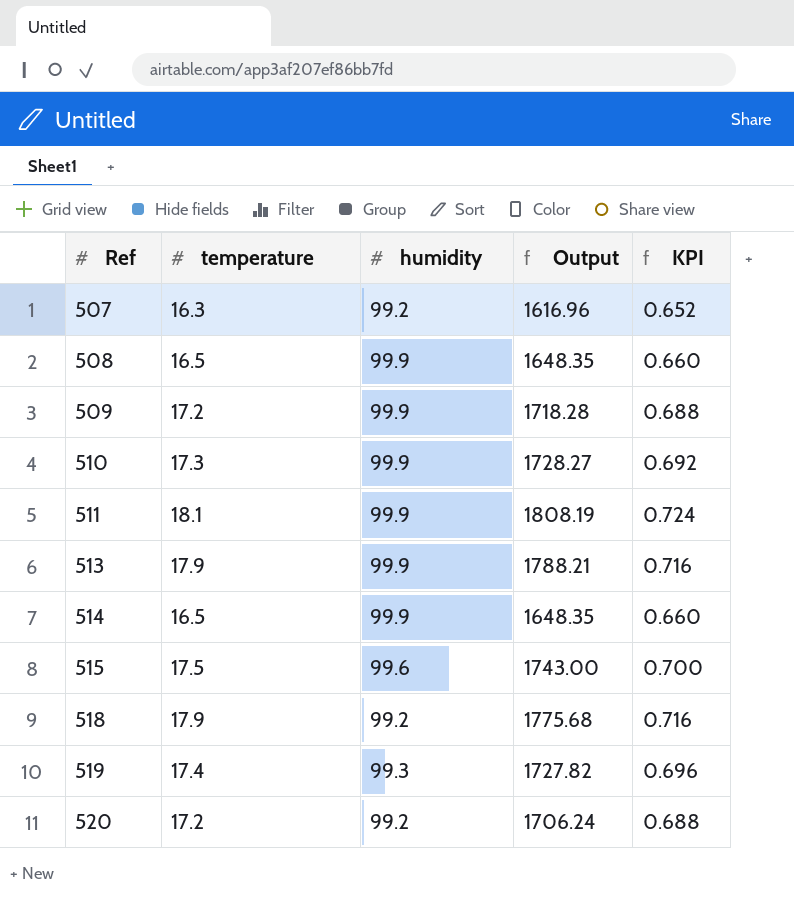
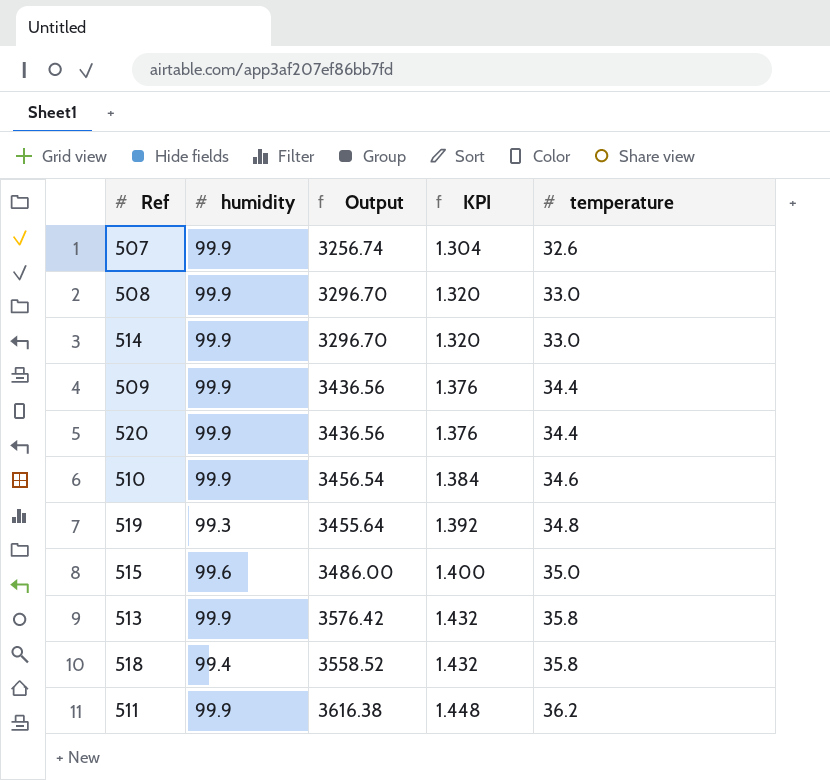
row order: Ref ascending -> KPI ascending
column temperature | position: 2 -> 5
507 | humidity: 99.2 -> 99.9
507 | Output: 1616.96 -> 3256.74
507 | KPI: 0.652 -> 1.304
507 | temperature: 16.3 -> 32.6
508 | Output: 1648.35 -> 3296.70
508 | KPI: 0.660 -> 1.320
508 | temperature: 16.5 -> 33.0
514 | Output: 1648.35 -> 3296.70
514 | KPI: 0.660 -> 1.320
514 | temperature: 16.5 -> 33.0
509 | Output: 1718.28 -> 3436.56
509 | KPI: 0.688 -> 1.376
509 | temperature: 17.2 -> 34.4
520 | humidity: 99.2 -> 99.9
520 | Output: 1706.24 -> 3436.56
520 | KPI: 0.688 -> 1.376
520 | temperature: 17.2 -> 34.4
510 | Output: 1728.27 -> 3456.54
510 | KPI: 0.692 -> 1.384
510 | temperature: 17.3 -> 34.6
519 | Output: 1727.82 -> 3455.64
519 | KPI: 0.696 -> 1.392
519 | temperature: 17.4 -> 34.8
515 | Output: 1743.00 -> 3486.00
515 | KPI: 0.700 -> 1.400
515 | temperature: 17.5 -> 35.0
513 | Output: 1788.21 -> 3576.42
513 | KPI: 0.716 -> 1.432
513 | temperature: 17.9 -> 35.8
518 | humidity: 99.2 -> 99.4
518 | Output: 1775.68 -> 3558.52
518 | KPI: 0.716 -> 1.432
518 | temperature: 17.9 -> 35.8
511 | Output: 1808.19 -> 3616.38
511 | KPI: 0.724 -> 1.448
511 | temperature: 18.1 -> 36.2

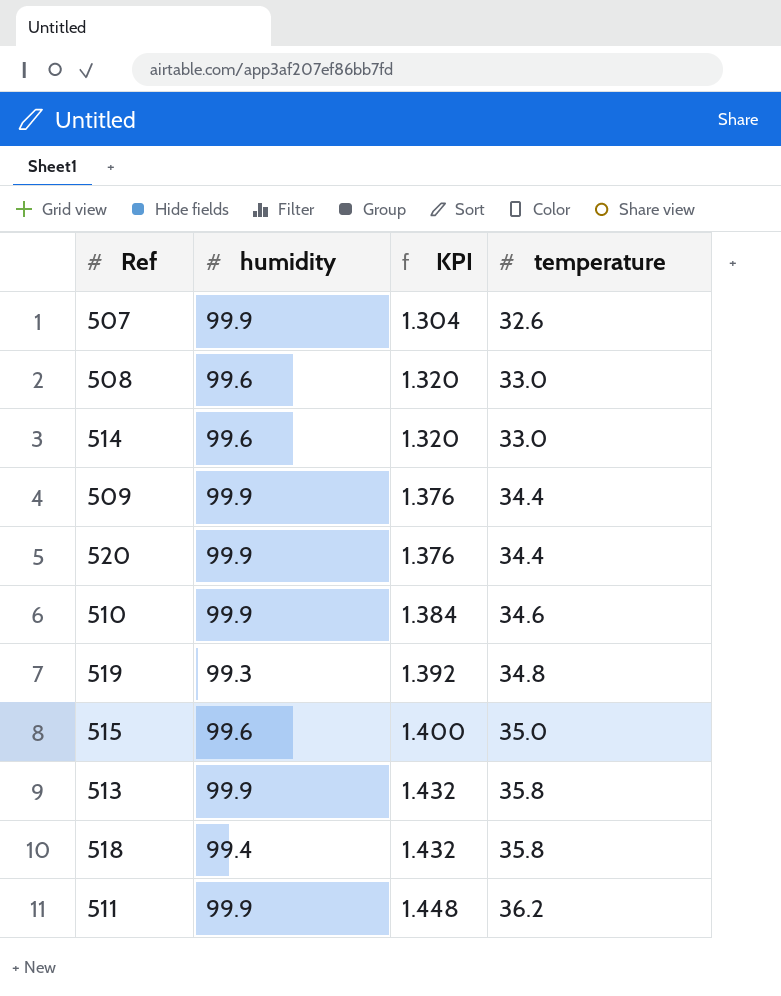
column Output | formula: [humidity] * [temperature] -> none
508 | humidity: 99.9 -> 99.6
514 | humidity: 99.9 -> 99.6

